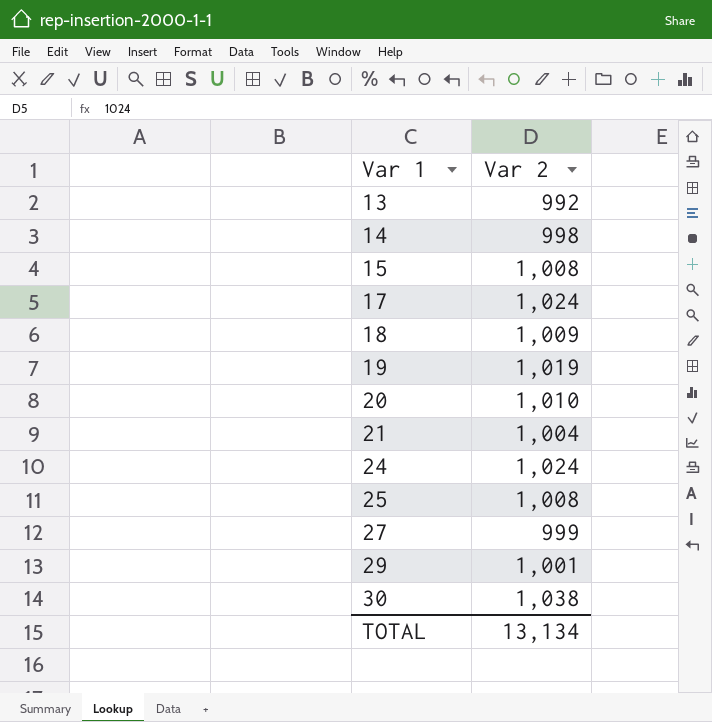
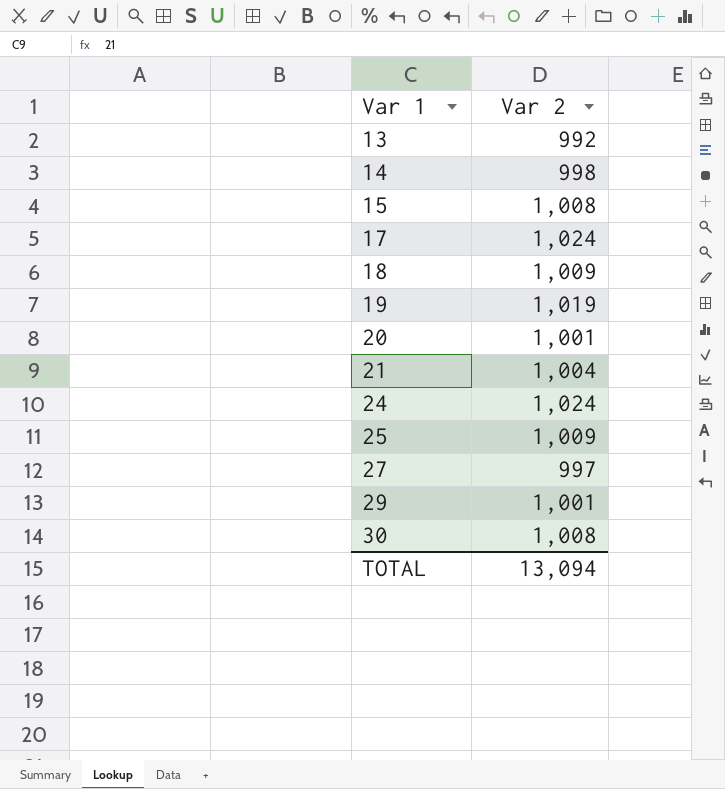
20 | Var 2: 1,010 -> 1,001
25 | Var 2: 1,008 -> 1,009
27 | Var 2: 999 -> 997
30 | Var 2: 1,038 -> 1,008
TOTAL | Var 2: 13,134 -> 13,094

